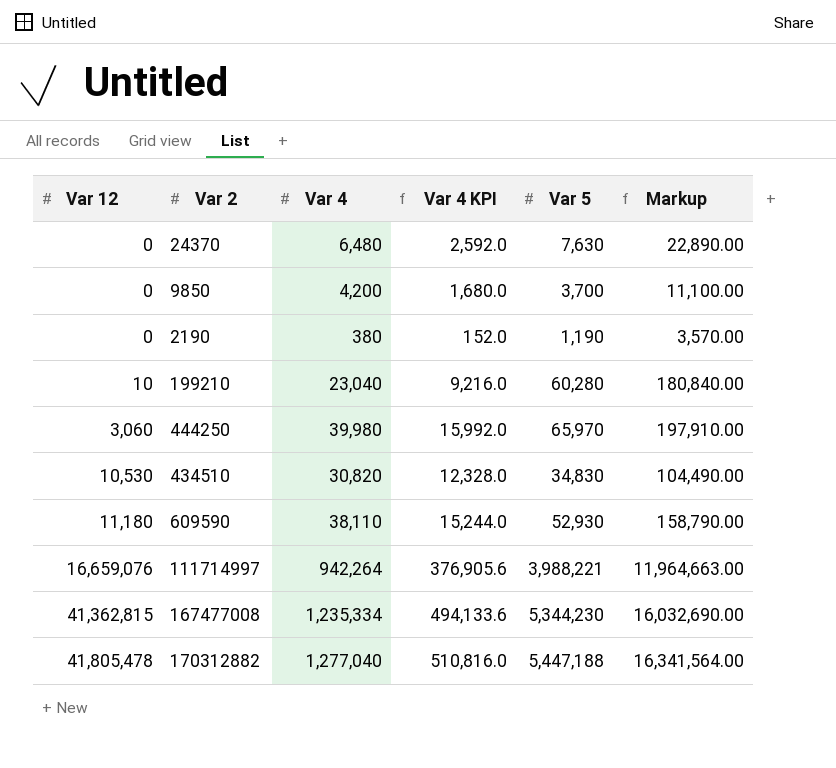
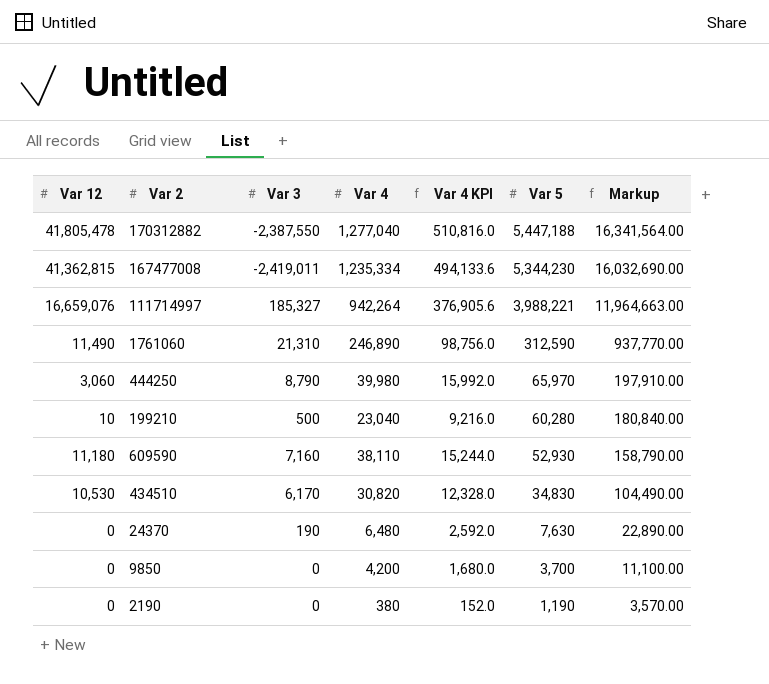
row order: Var 12 ascending -> Var 5 descending
column Var 3 | position: none -> 3
row 1761060: none -> 11,490 | 21,310 | 246,890 | 98,756.0 | 312,590 | 937,770.00

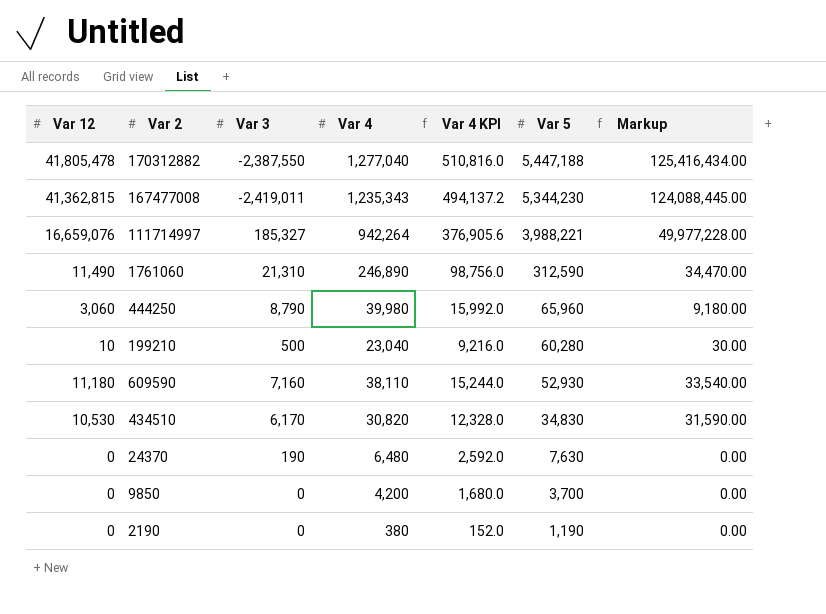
column Markup | formula: [Var 5] * 3 -> [Var 12] * 3
167477008 | Var 4: 1,235,334 -> 1,235,343
167477008 | Var 4 KPI: 494,133.6 -> 494,137.2
444250 | Var 5: 65,970 -> 65,960

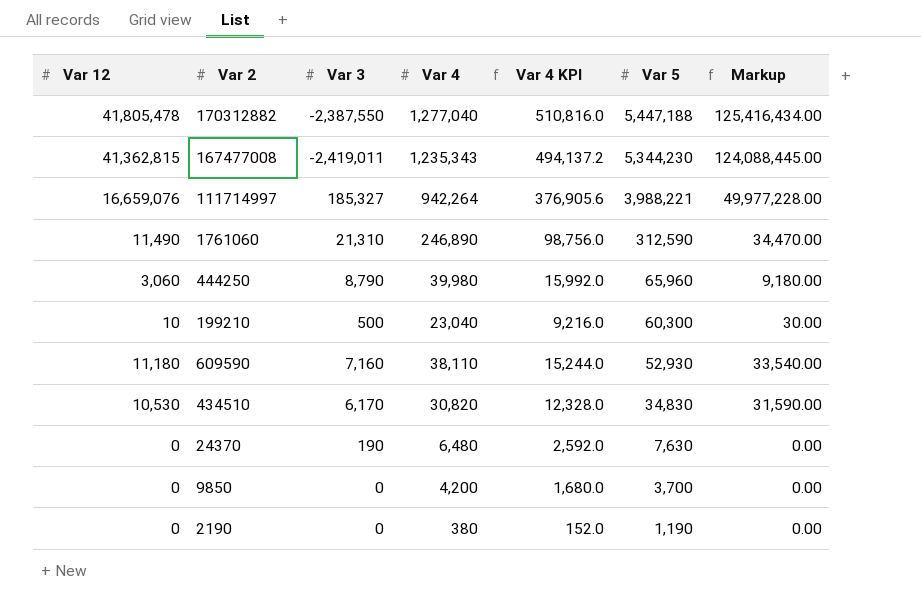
199210 | Var 5: 60,280 -> 60,300

